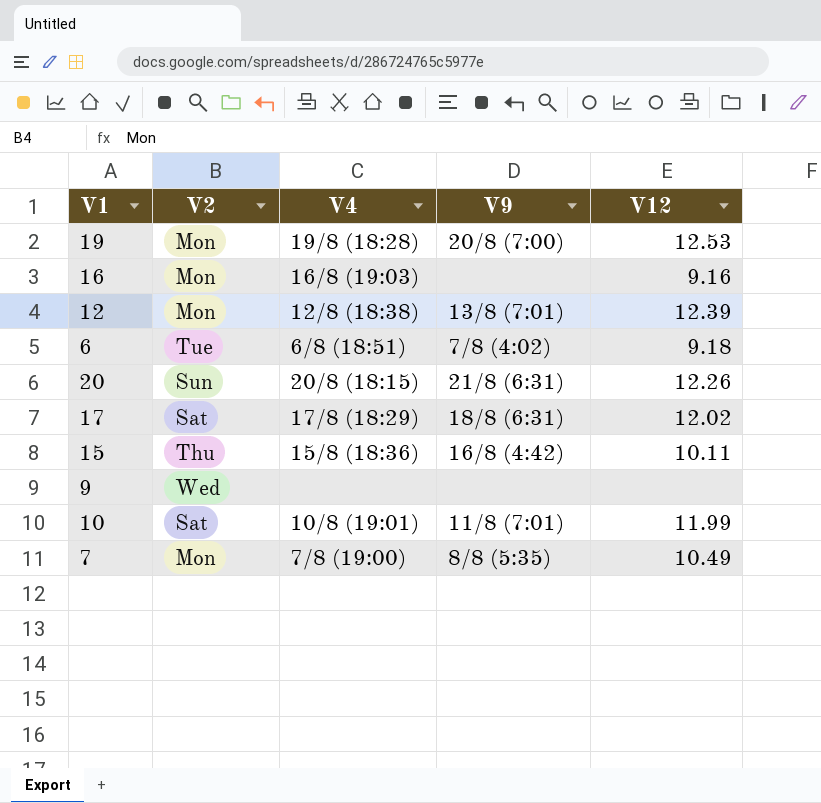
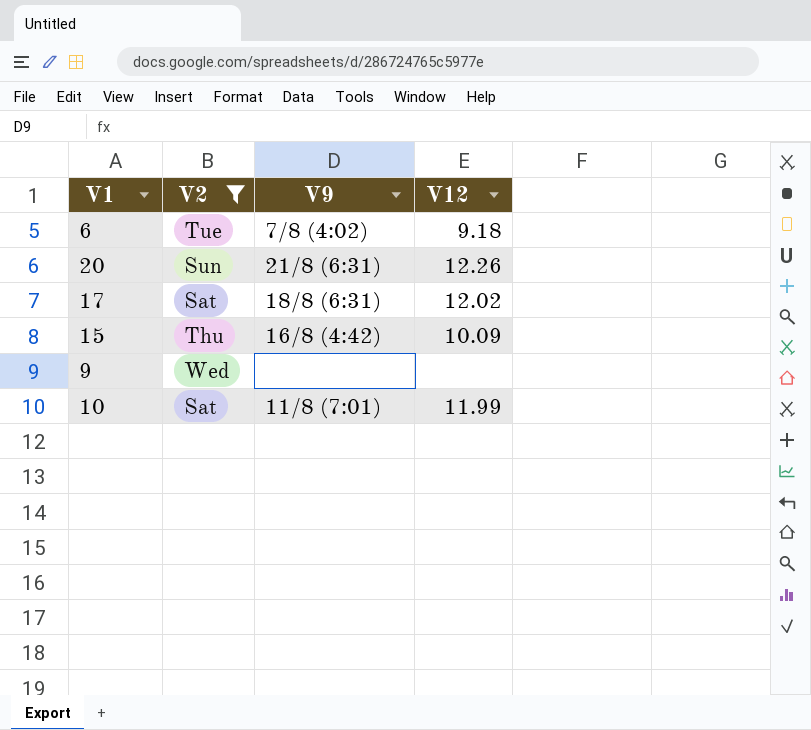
filter: none -> V2 != Mon
column V4 | position: 3 -> none
15 | V12: 10.11 -> 10.09

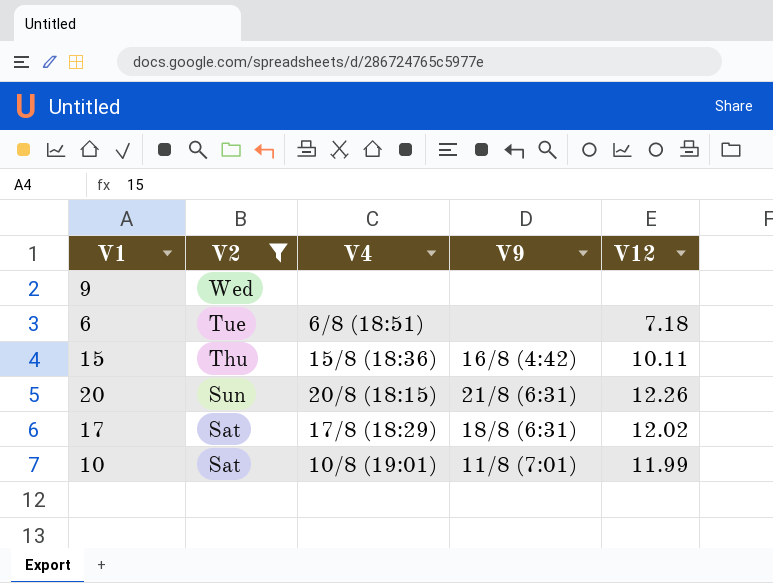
row order: none -> V2 descending
column V4 | position: none -> 3
6 | V9: 7/8 (4:02) -> none
6 | V12: 9.18 -> 7.18
15 | V12: 10.09 -> 10.11

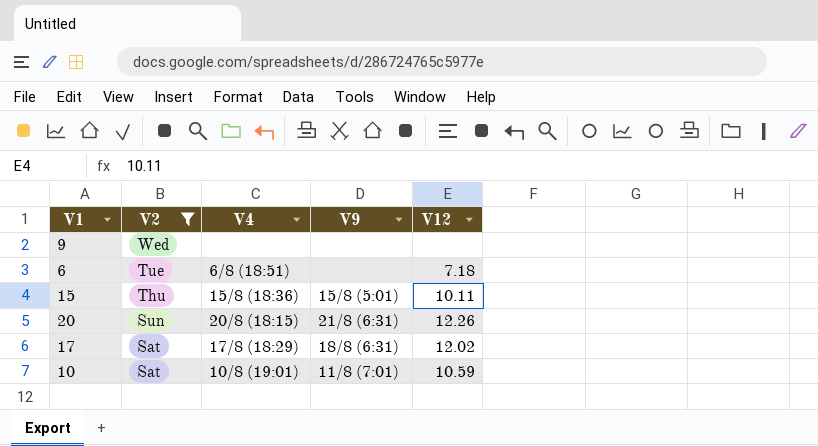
15 | V9: 16/8 (4:42) -> 15/8 (5:01)
10 | V12: 11.99 -> 10.59

